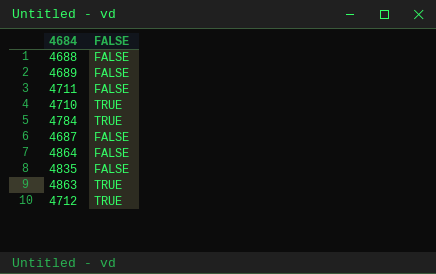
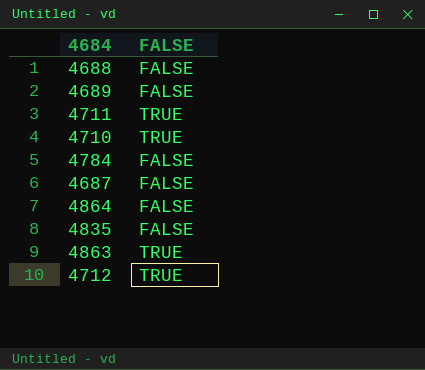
4711 | FALSE: FALSE -> TRUE
4784 | FALSE: TRUE -> FALSE

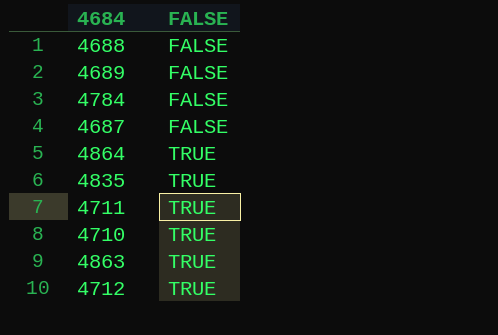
row order: none -> FALSE ascending
4864 | FALSE: FALSE -> TRUE
4835 | FALSE: FALSE -> TRUE

